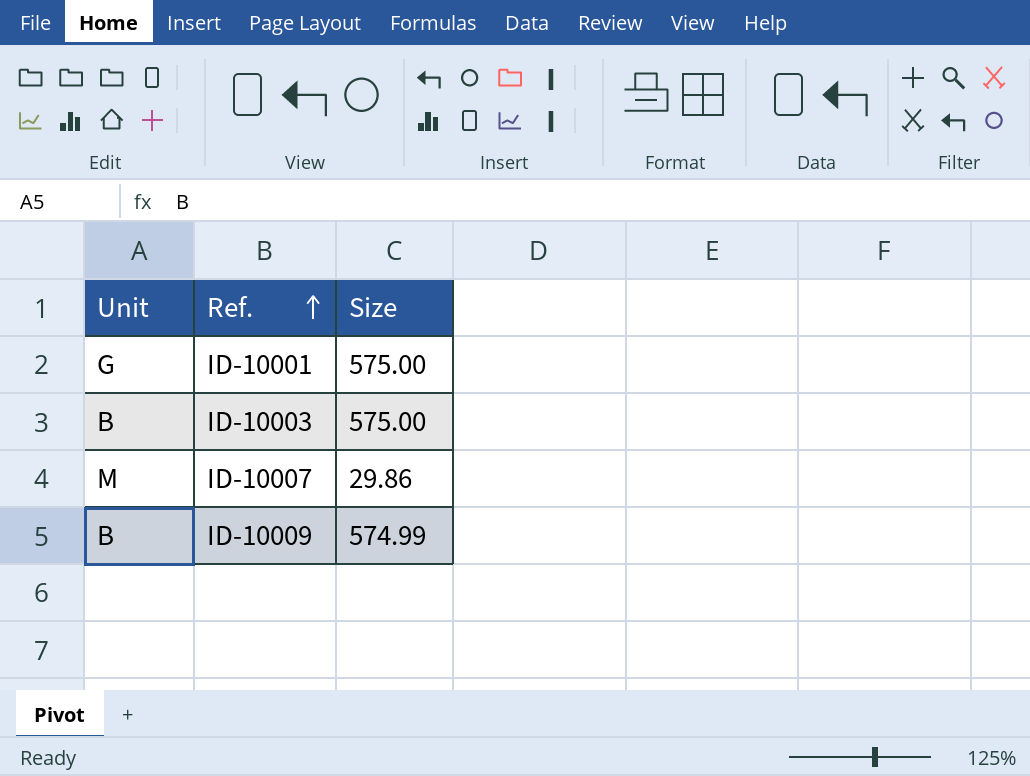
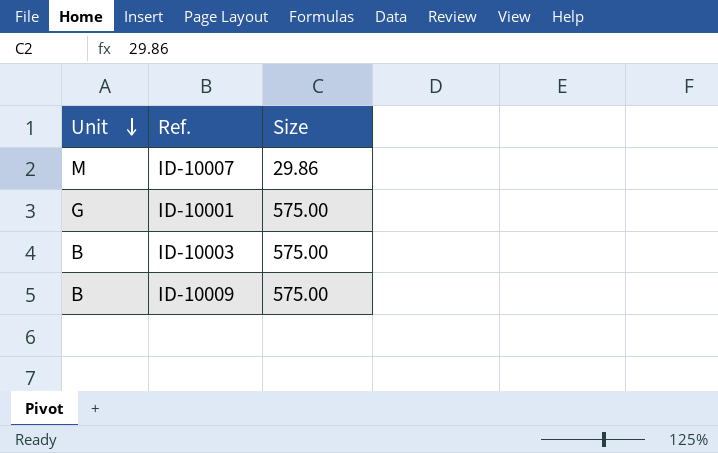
row order: Ref. ascending -> Unit descending
ID-10009 | Size: 574.99 -> 575.00

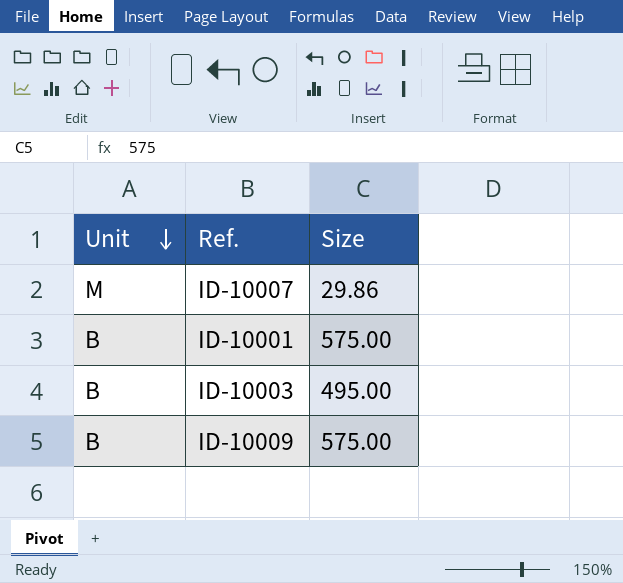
ID-10001 | Unit: G -> B
ID-10003 | Size: 575.00 -> 495.00

